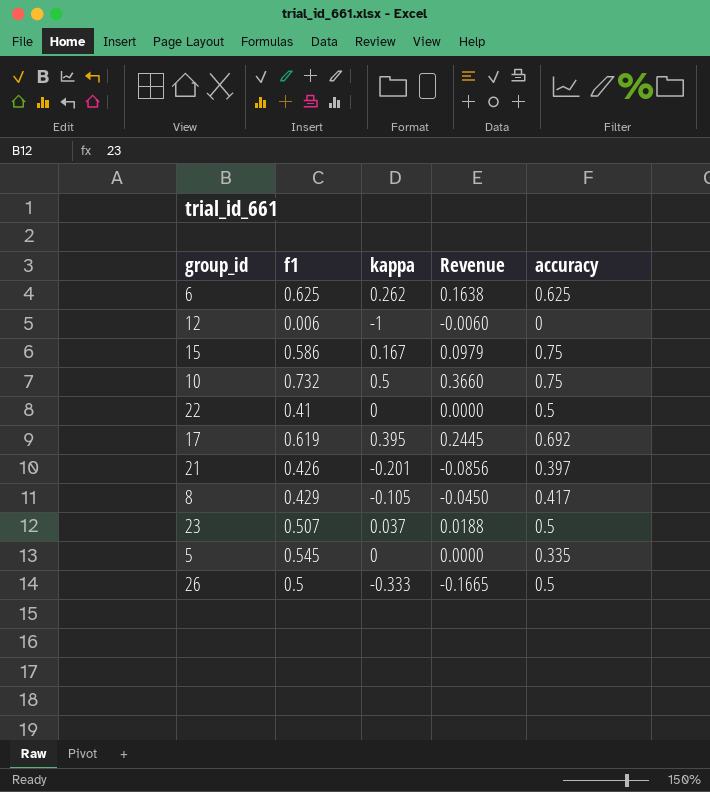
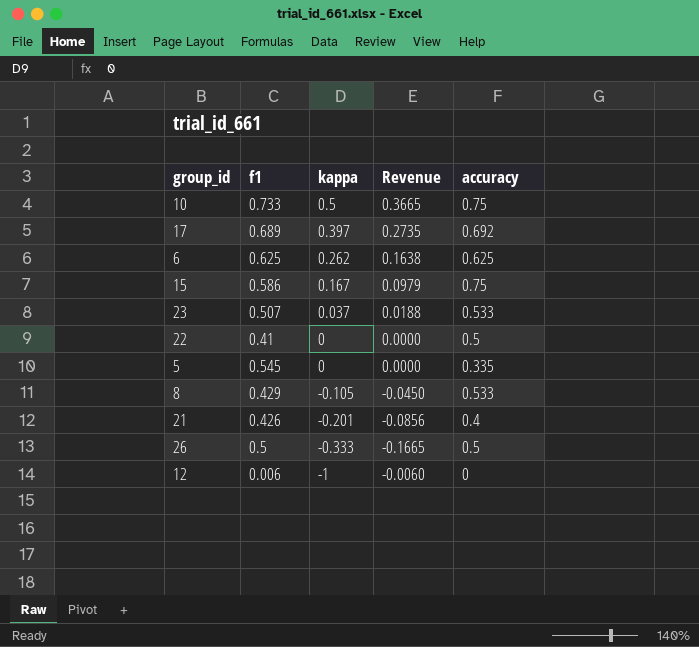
row order: none -> kappa descending
10 | f1: 0.732 -> 0.733
10 | Revenue: 0.3660 -> 0.3665
17 | f1: 0.619 -> 0.689
17 | kappa: 0.395 -> 0.397
17 | Revenue: 0.2445 -> 0.2735
23 | accuracy: 0.5 -> 0.533
8 | accuracy: 0.417 -> 0.533
21 | accuracy: 0.397 -> 0.4

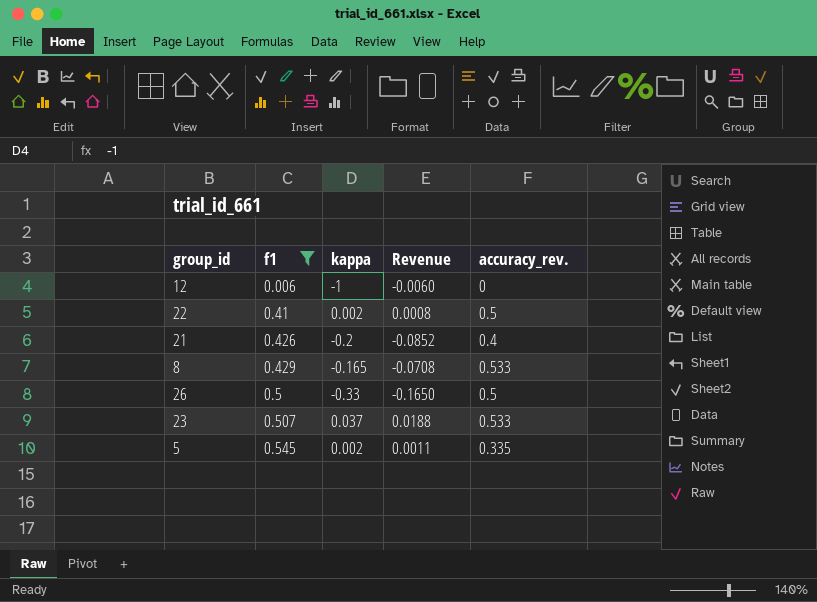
filter: none -> f1 <= 0.545
row order: kappa descending -> f1 ascending
column name: accuracy -> accuracy_rev.
22 | kappa: 0 -> 0.002
22 | Revenue: 0.0000 -> 0.0008
21 | kappa: -0.201 -> -0.2
21 | Revenue: -0.0856 -> -0.0852
8 | kappa: -0.105 -> -0.165
8 | Revenue: -0.0450 -> -0.0708
26 | kappa: -0.333 -> -0.33
26 | Revenue: -0.1665 -> -0.1650
5 | kappa: 0 -> 0.002
5 | Revenue: 0.0000 -> 0.0011

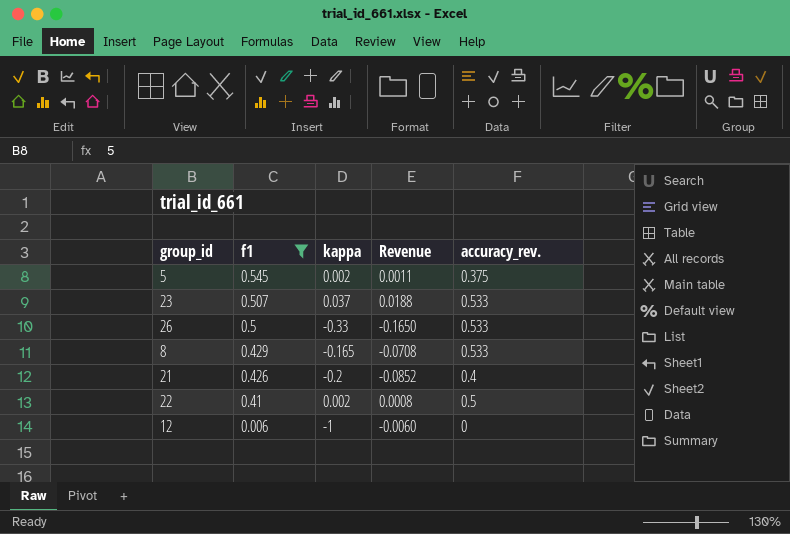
row order: f1 ascending -> f1 descending
5 | accuracy_rev.: 0.335 -> 0.375
26 | accuracy_rev.: 0.5 -> 0.533

